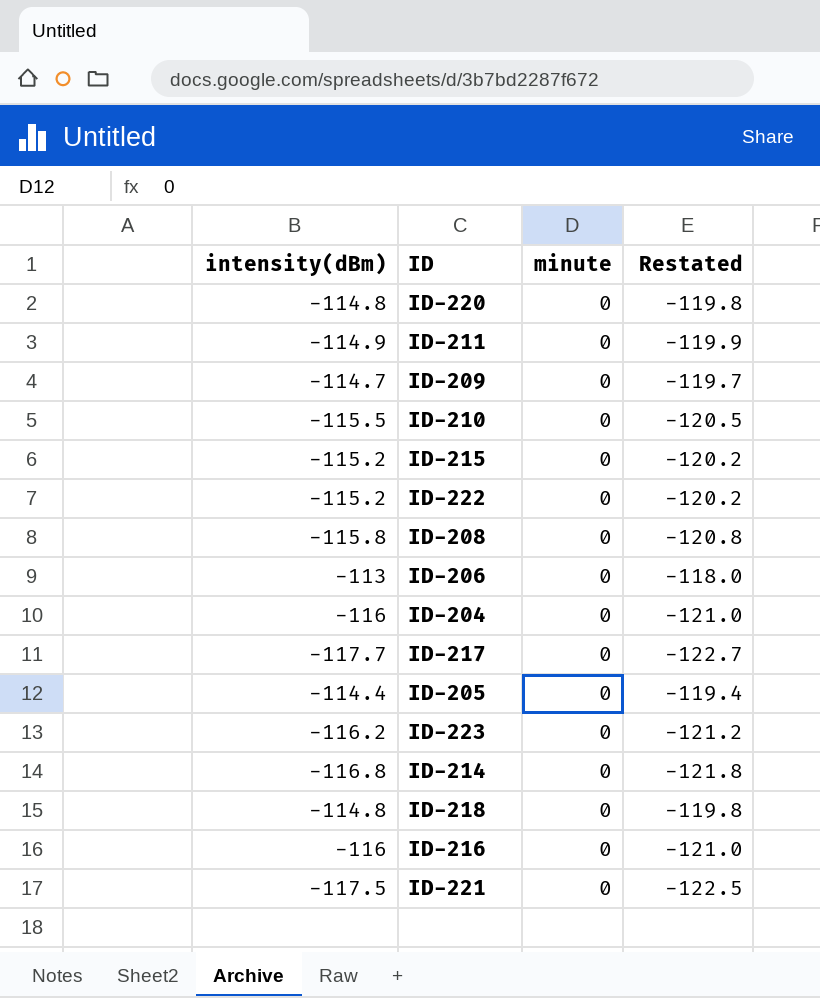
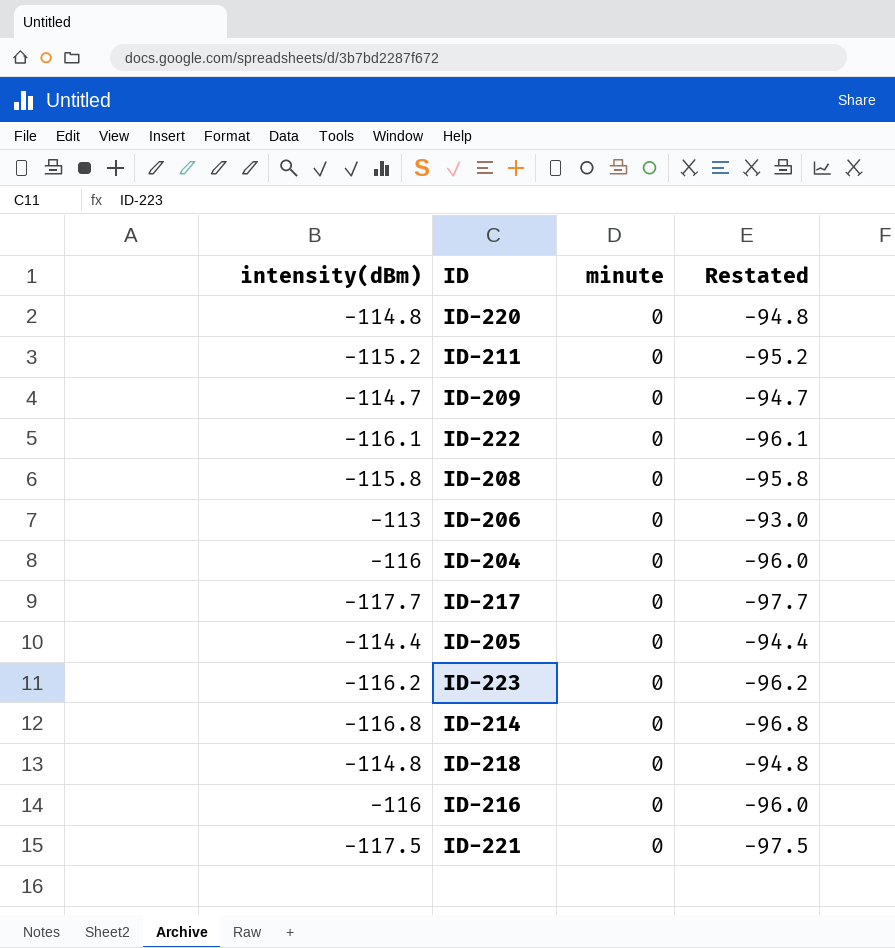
column Restated | formula: [intensity(dBm)] - 5 -> [intensity(dBm)] + 20
row ID-210: -115.5 | 0 | -120.5 -> none
row ID-215: -115.2 | 0 | -120.2 -> none
ID-211 | intensity(dBm): -114.9 -> -115.2
ID-222 | intensity(dBm): -115.2 -> -116.1

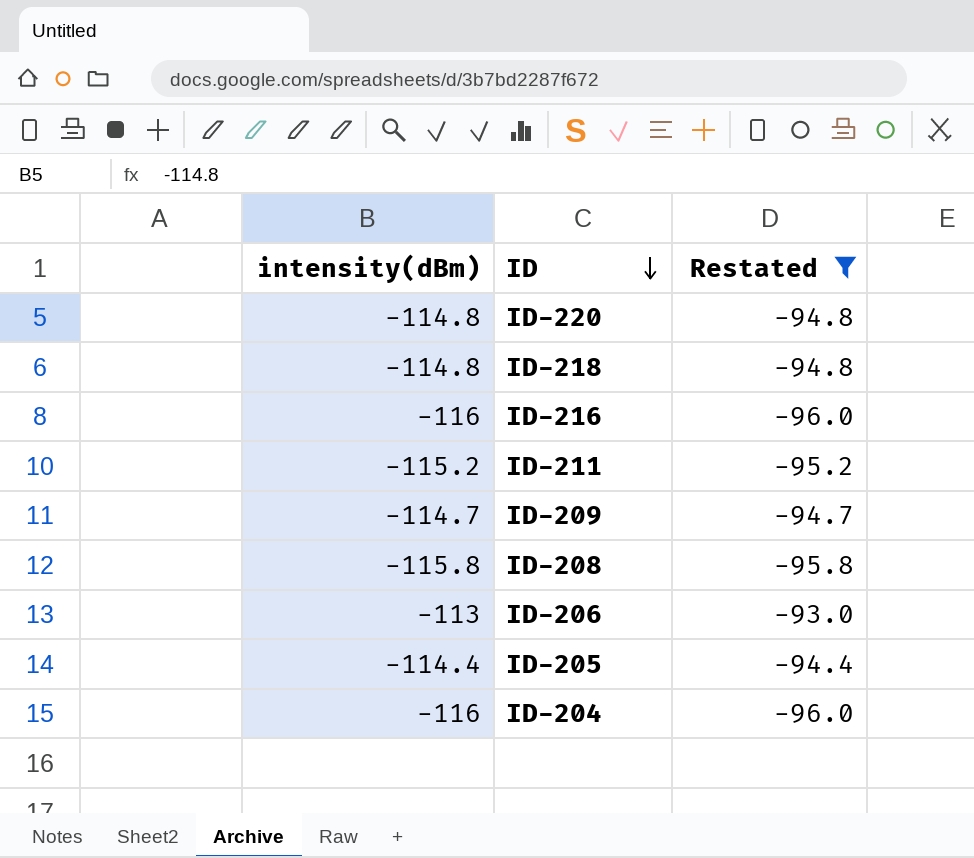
filter: none -> Restated >= -96.0
row order: none -> ID descending
column minute | position: 3 -> none

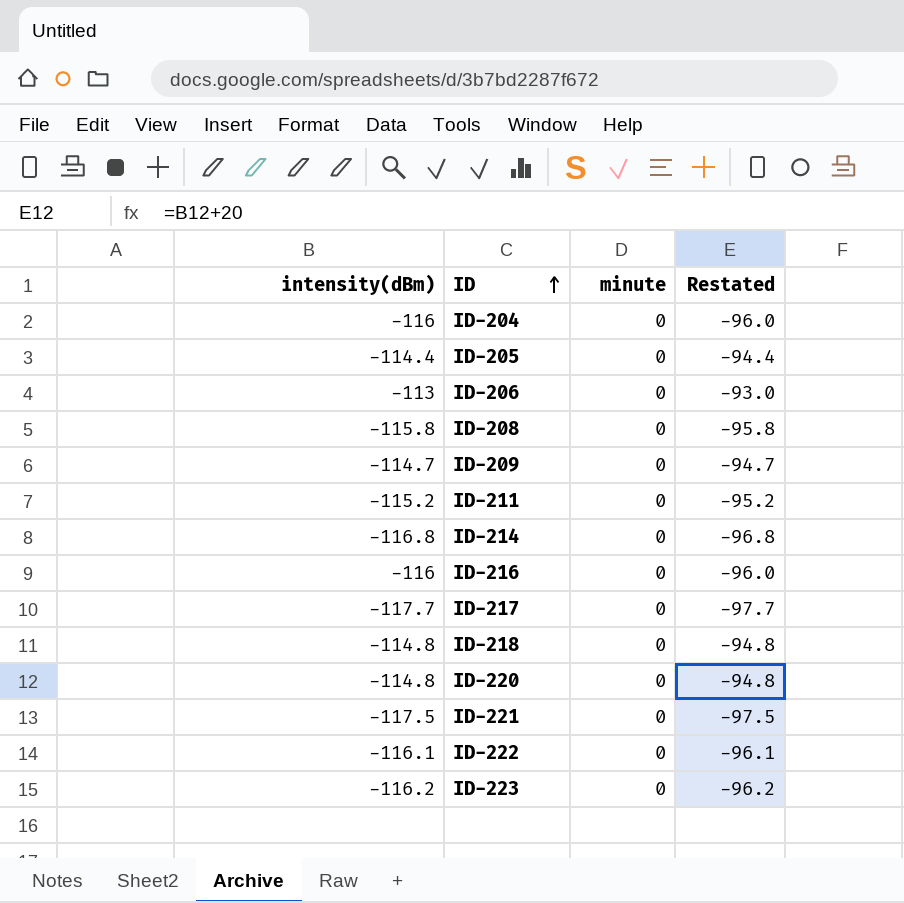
filter: Restated >= -96.0 -> none
row order: ID descending -> ID ascending
column minute | position: none -> 3

